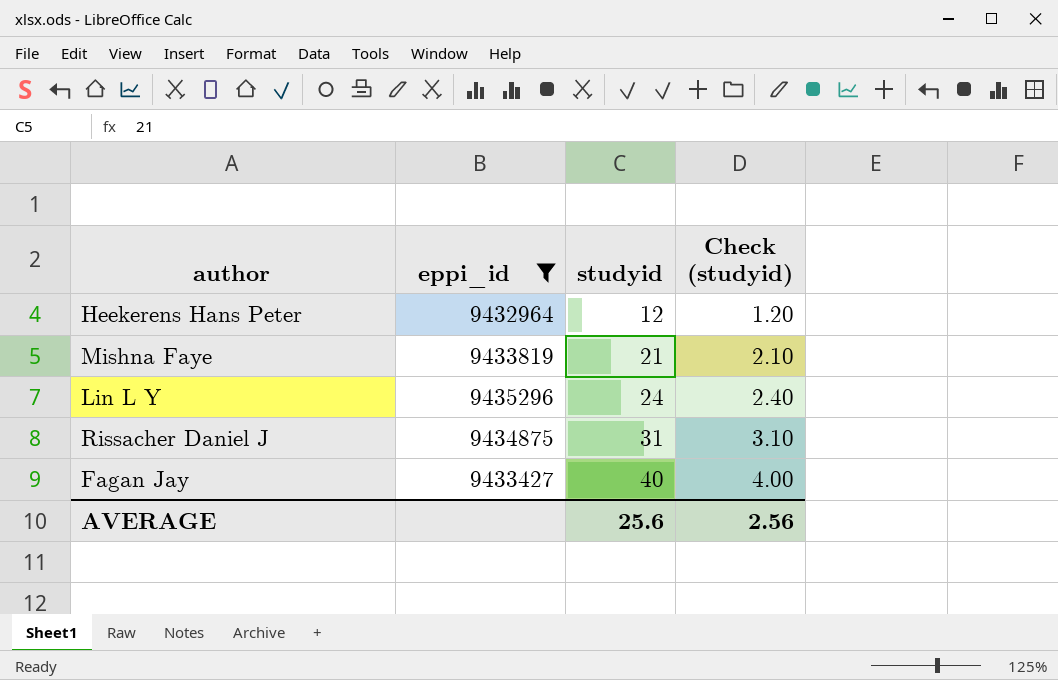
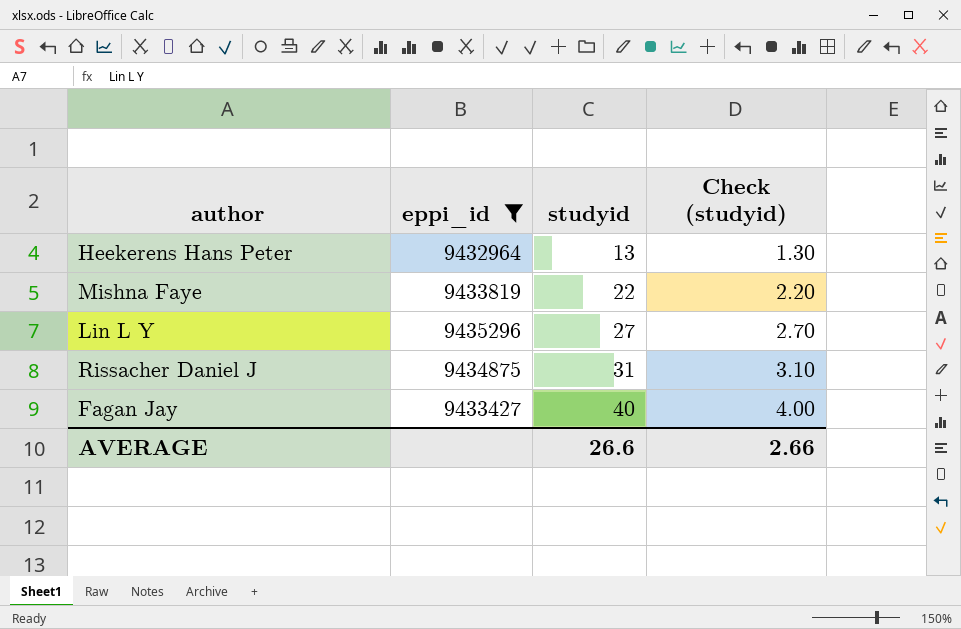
Heekerens Hans Peter | studyid: 12 -> 13
Heekerens Hans Peter | Check (studyid): 1.20 -> 1.30
Mishna Faye | studyid: 21 -> 22
Mishna Faye | Check (studyid): 2.10 -> 2.20
Lin L Y | studyid: 24 -> 27
Lin L Y | Check (studyid): 2.40 -> 2.70
AVERAGE | studyid: 25.6 -> 26.6
AVERAGE | Check (studyid): 2.56 -> 2.66

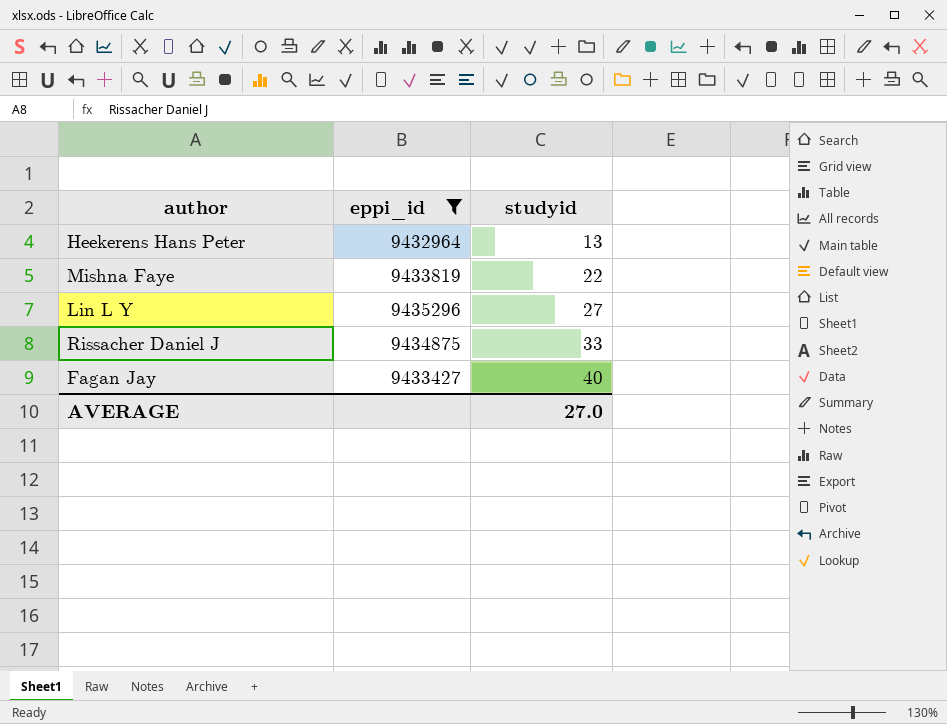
column Check (studyid) | formula: [studyid] * 0.1 -> none
Rissacher Daniel J | studyid: 31 -> 33
AVERAGE | studyid: 26.6 -> 27.0

